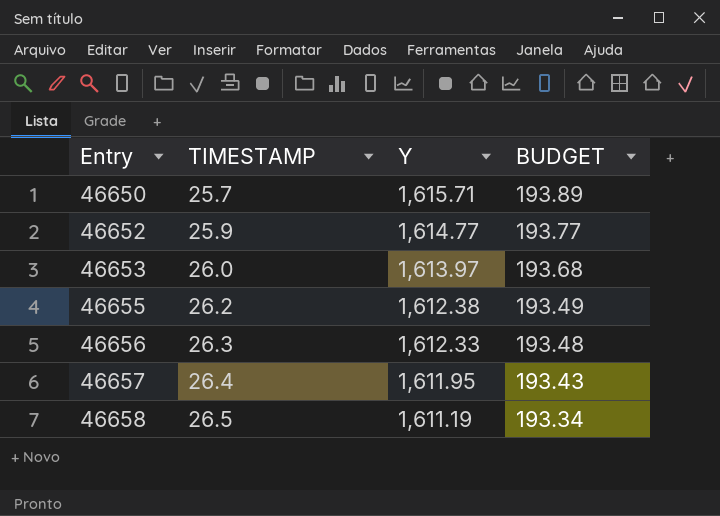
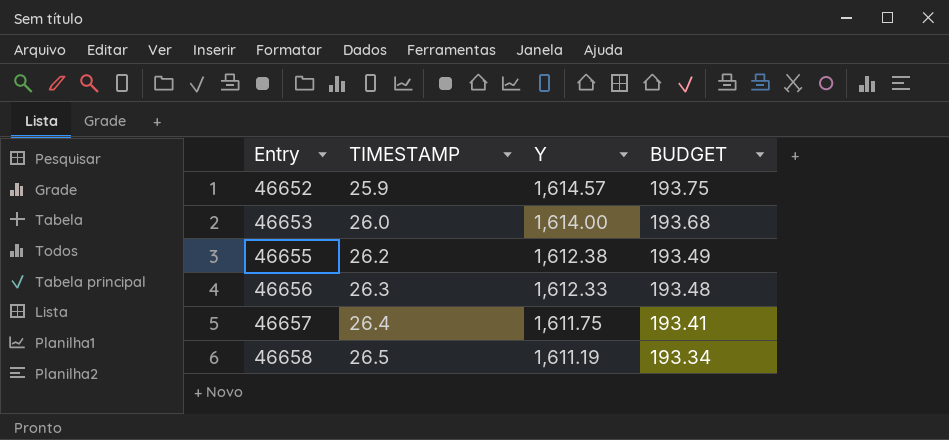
row 46650: 25.7 | 1,615.71 | 193.89 -> none
46652 | Y: 1,614.77 -> 1,614.57
46652 | BUDGET: 193.77 -> 193.75
46653 | Y: 1,613.97 -> 1,614.00
46657 | Y: 1,611.95 -> 1,611.75
46657 | BUDGET: 193.43 -> 193.41

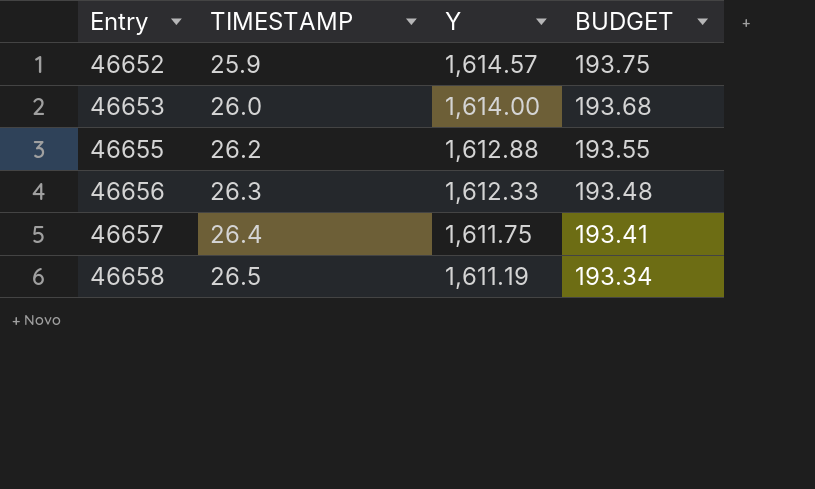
46655 | Y: 1,612.38 -> 1,612.88
46655 | BUDGET: 193.49 -> 193.55

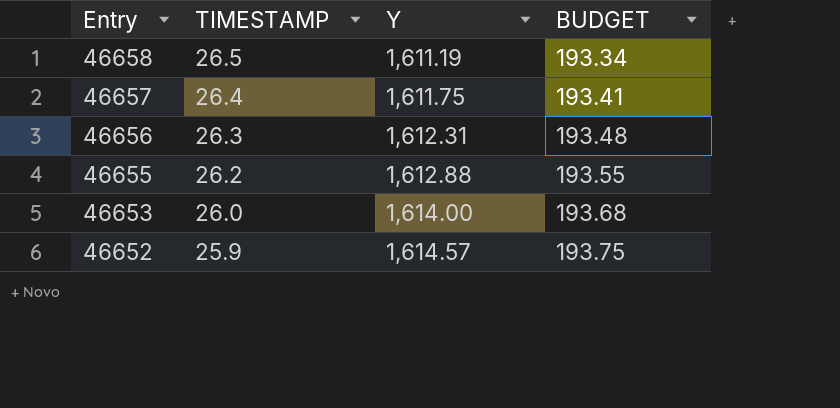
row order: Entry ascending -> Entry descending
46656 | Y: 1,612.33 -> 1,612.31

